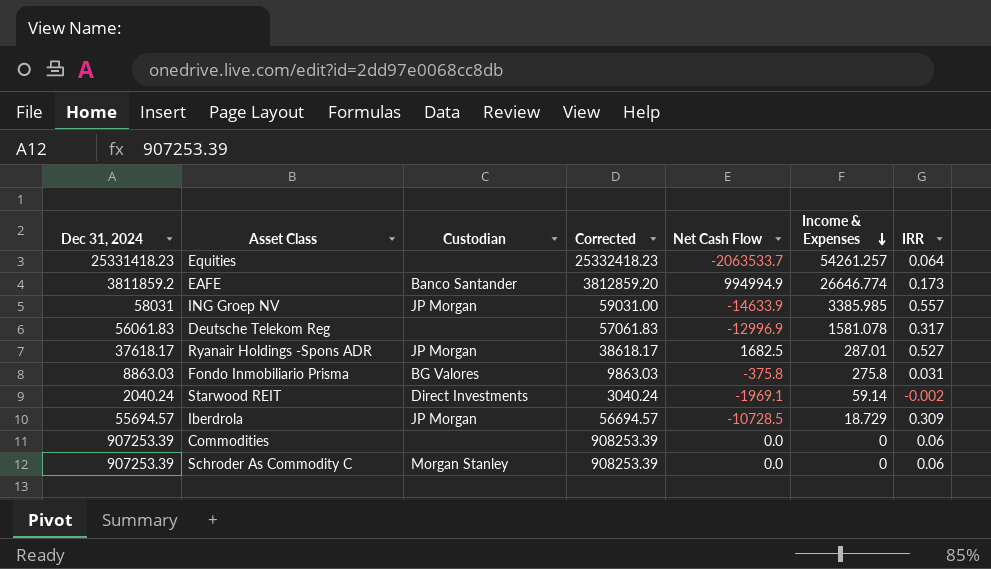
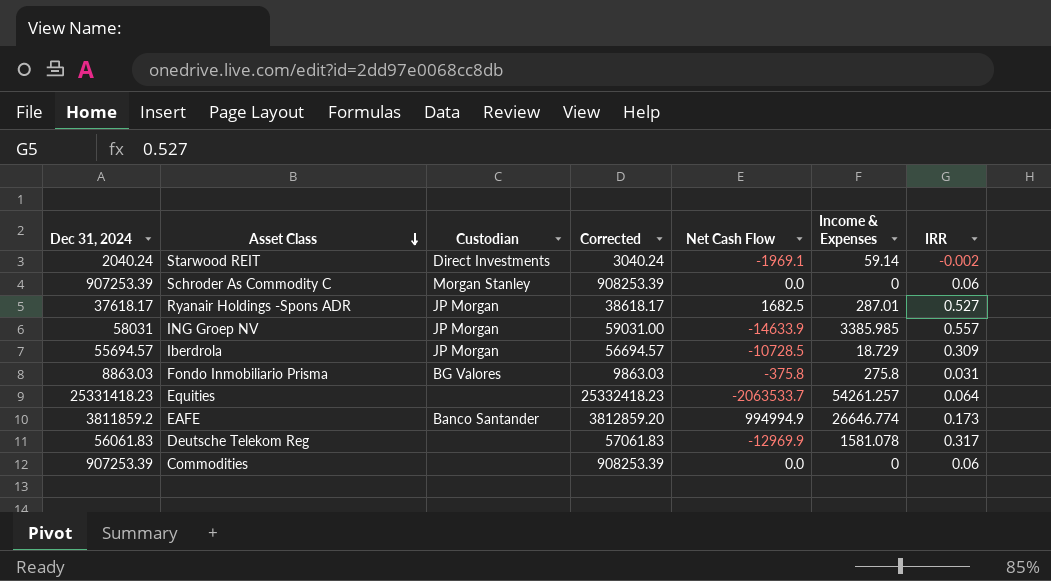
row order: Income & Expenses descending -> Asset Class descending
Deutsche Telekom Reg | Net Cash Flow: -12996.9 -> -12969.9

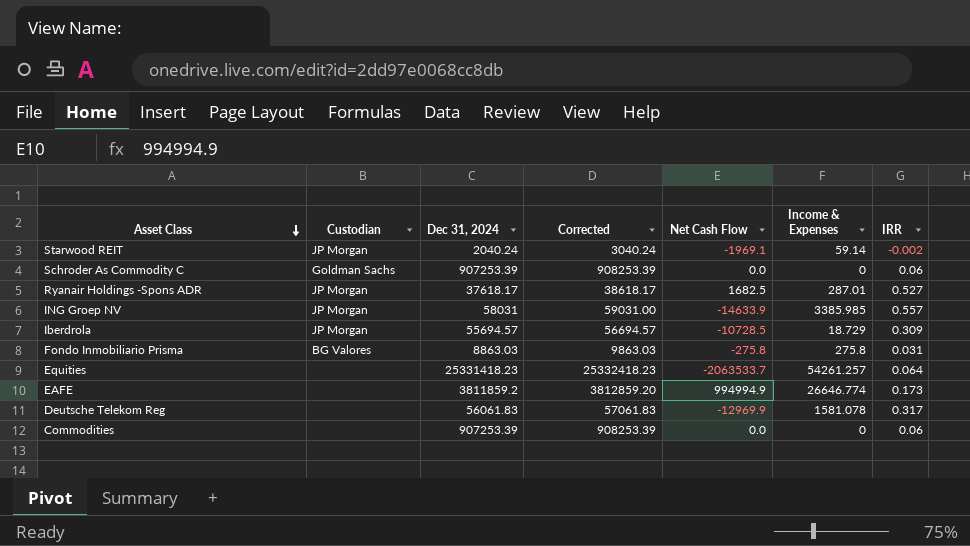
column Dec 31, 2024 | position: 1 -> 3
Starwood REIT | Custodian: Direct Investments -> JP Morgan
Schroder As Commodity C | Custodian: Morgan Stanley -> Goldman Sachs
Fondo Inmobiliario Prisma | Net Cash Flow: -375.8 -> -275.8
EAFE | Custodian: Banco Santander -> none

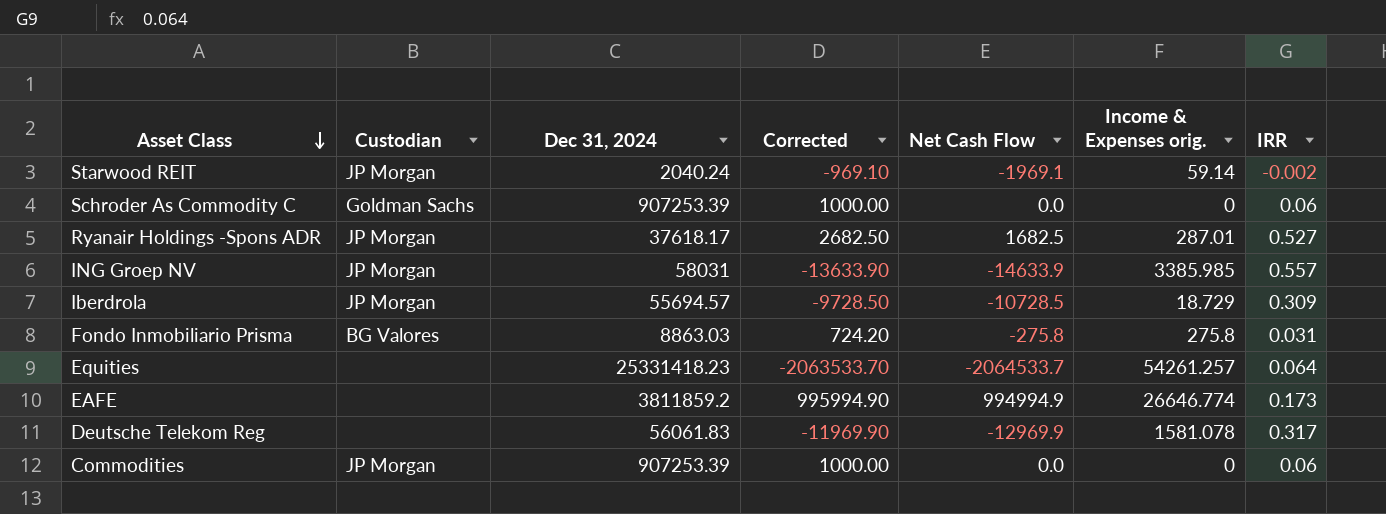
column Corrected | formula: [Dec 31, 2024] + 1000 -> [Net Cash Flow] + 1000
column name: Income & Expenses -> Income & Expenses orig.
Equities | Net Cash Flow: -2063533.7 -> -2064533.7
Commodities | Custodian: none -> JP Morgan

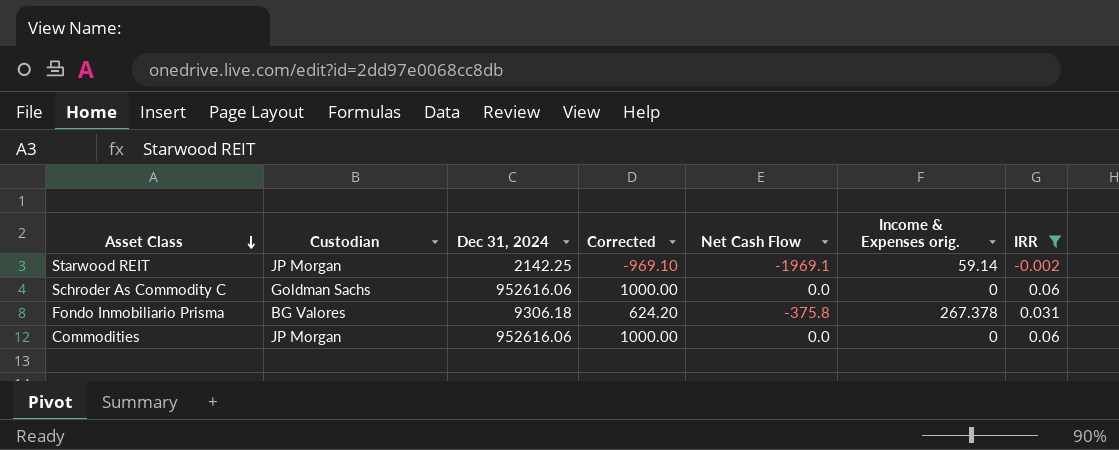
filter: none -> IRR <= 0.06
Starwood REIT | Dec 31, 2024: 2040.24 -> 2142.25
Schroder As Commodity C | Dec 31, 2024: 907253.39 -> 952616.06
Fondo Inmobiliario Prisma | Dec 31, 2024: 8863.03 -> 9306.18
Fondo Inmobiliario Prisma | Corrected: 724.20 -> 624.20
Fondo Inmobiliario Prisma | Net Cash Flow: -275.8 -> -375.8
Fondo Inmobiliario Prisma | Income & Expenses orig.: 275.8 -> 267.378
Commodities | Dec 31, 2024: 907253.39 -> 952616.06

